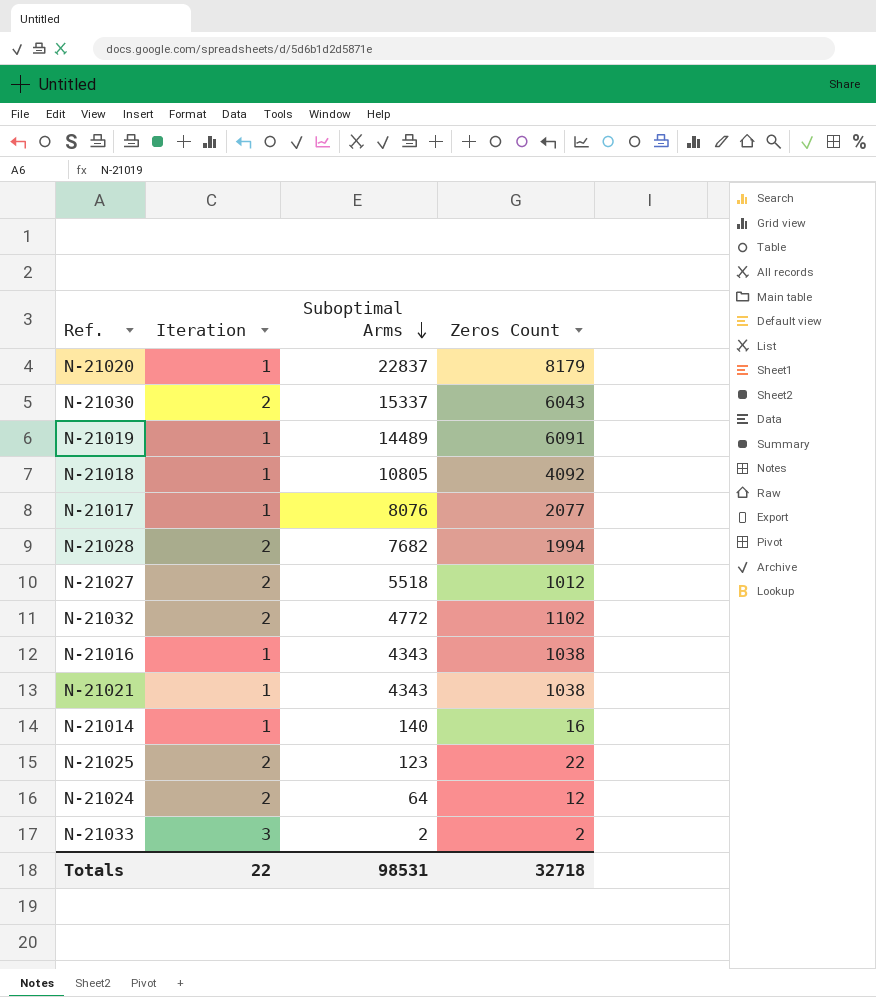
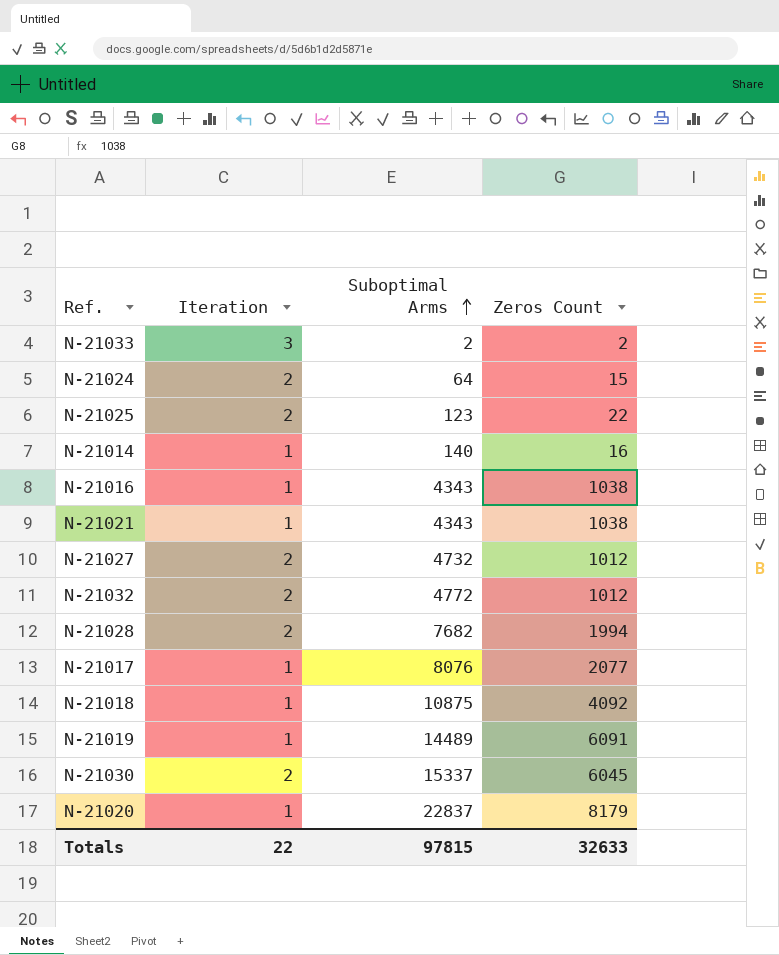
row order: Suboptimal Arms descending -> Suboptimal Arms ascending
N-21024 | Zeros Count: 12 -> 15
N-21027 | Suboptimal Arms: 5518 -> 4732
N-21032 | Zeros Count: 1102 -> 1012
N-21018 | Suboptimal Arms: 10805 -> 10875
N-21030 | Zeros Count: 6043 -> 6045
Totals | Suboptimal Arms: 98531 -> 97815
Totals | Zeros Count: 32718 -> 32633

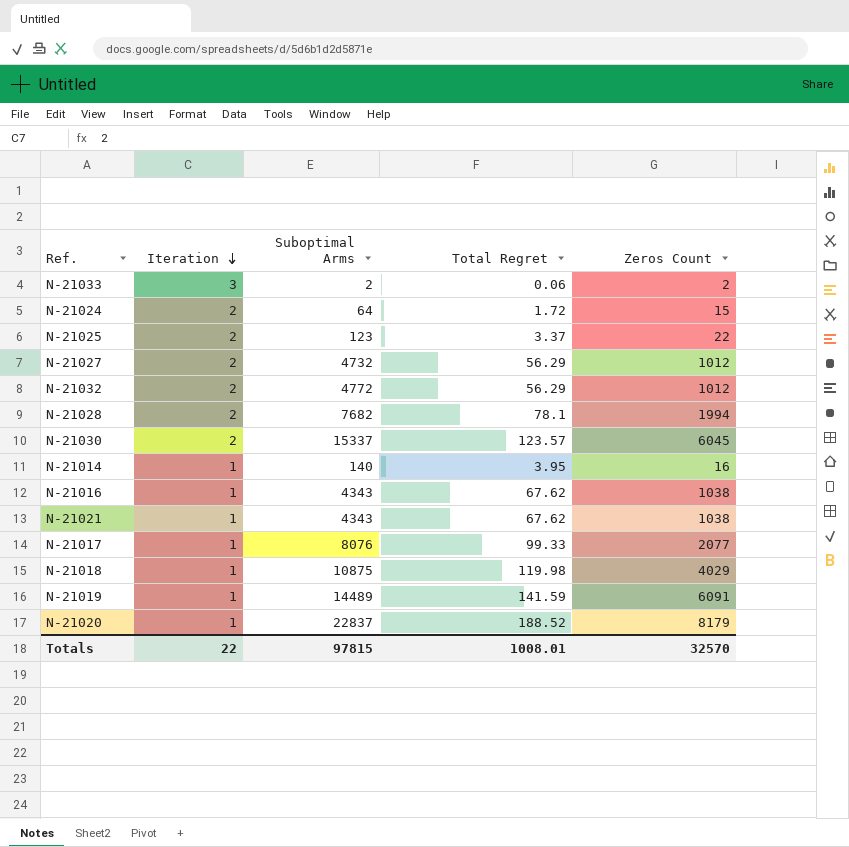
row order: Suboptimal Arms ascending -> Iteration descending
column Total Regret | position: none -> 4
N-21018 | Zeros Count: 4092 -> 4029
Totals | Zeros Count: 32633 -> 32570

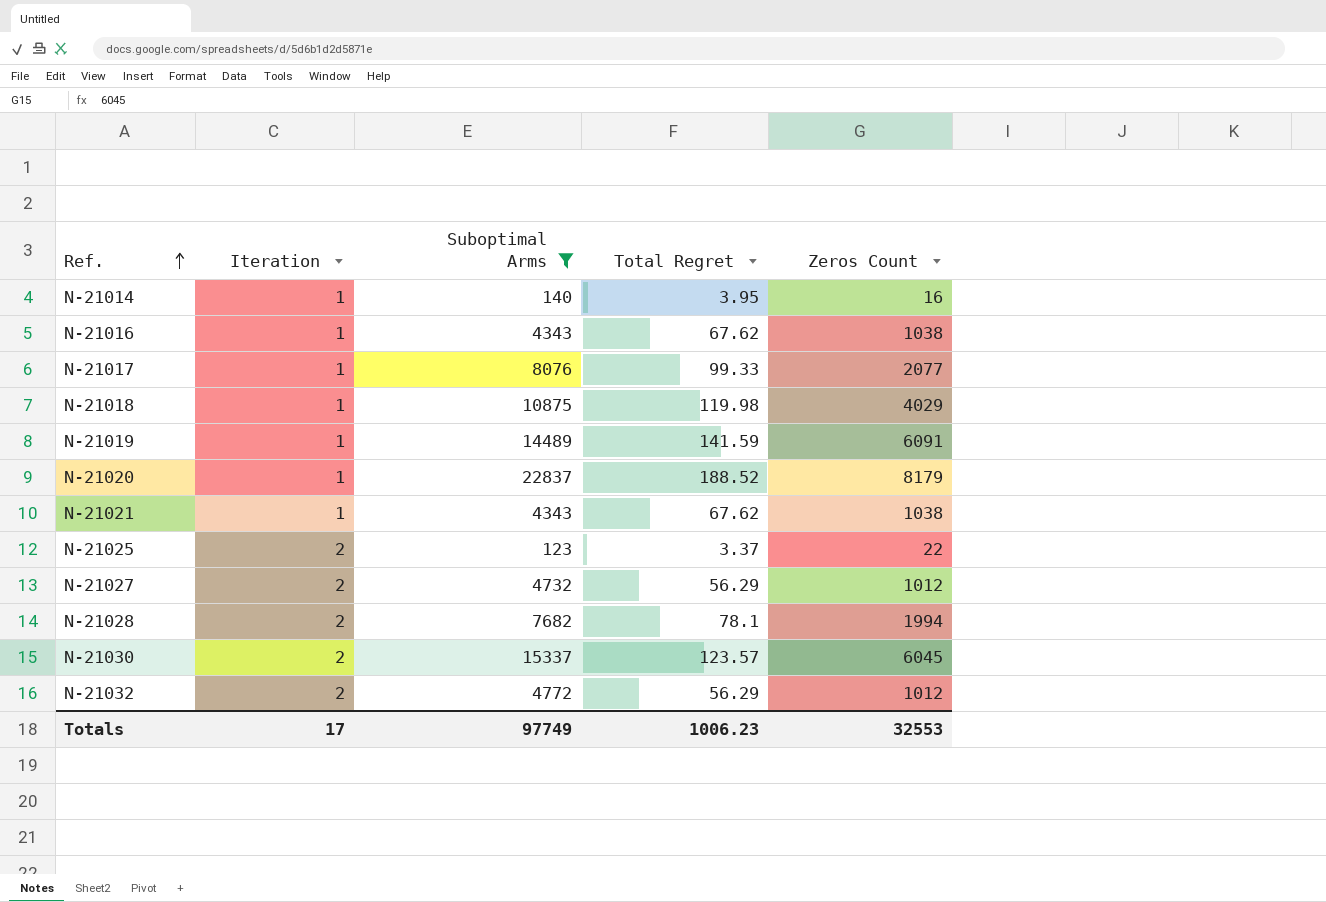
filter: none -> Suboptimal Arms >= 123
row order: Iteration descending -> Ref. ascending
Totals | Iteration: 22 -> 17
Totals | Suboptimal Arms: 97815 -> 97749
Totals | Total Regret: 1008.01 -> 1006.23
Totals | Zeros Count: 32570 -> 32553

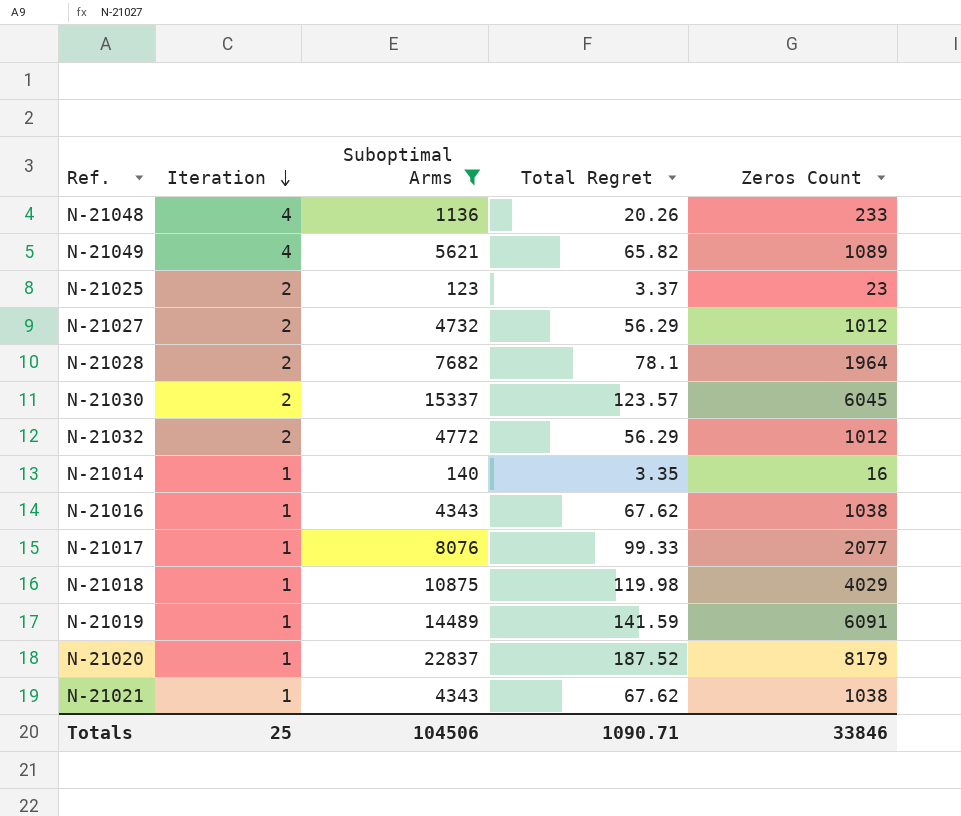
row order: Ref. ascending -> Iteration descending
row N-21048: none -> 4 | 1136 | 20.26 | 233
row N-21049: none -> 4 | 5621 | 65.82 | 1089
N-21025 | Zeros Count: 22 -> 23
N-21028 | Zeros Count: 1994 -> 1964
N-21014 | Total Regret: 3.95 -> 3.35
N-21020 | Total Regret: 188.52 -> 187.52
Totals | Iteration: 17 -> 25
Totals | Suboptimal Arms: 97749 -> 104506
Totals | Total Regret: 1006.23 -> 1090.71
Totals | Zeros Count: 32553 -> 33846

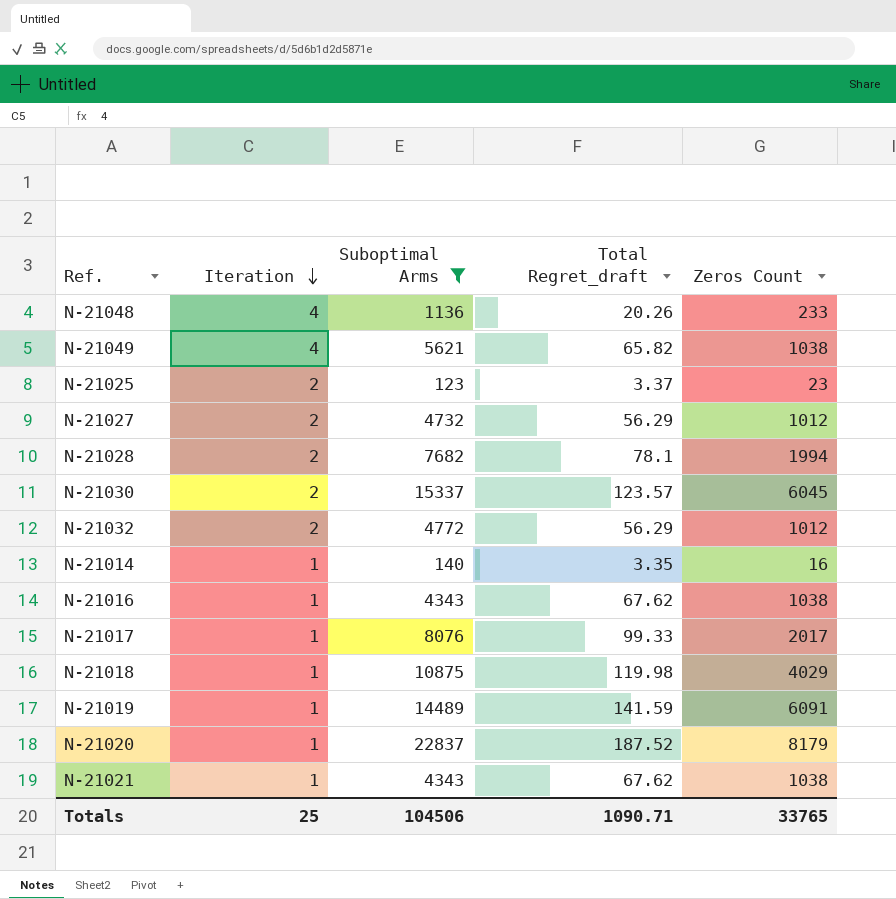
column name: Total Regret -> Total Regret_draft
N-21049 | Zeros Count: 1089 -> 1038
N-21028 | Zeros Count: 1964 -> 1994
N-21017 | Zeros Count: 2077 -> 2017
Totals | Zeros Count: 33846 -> 33765

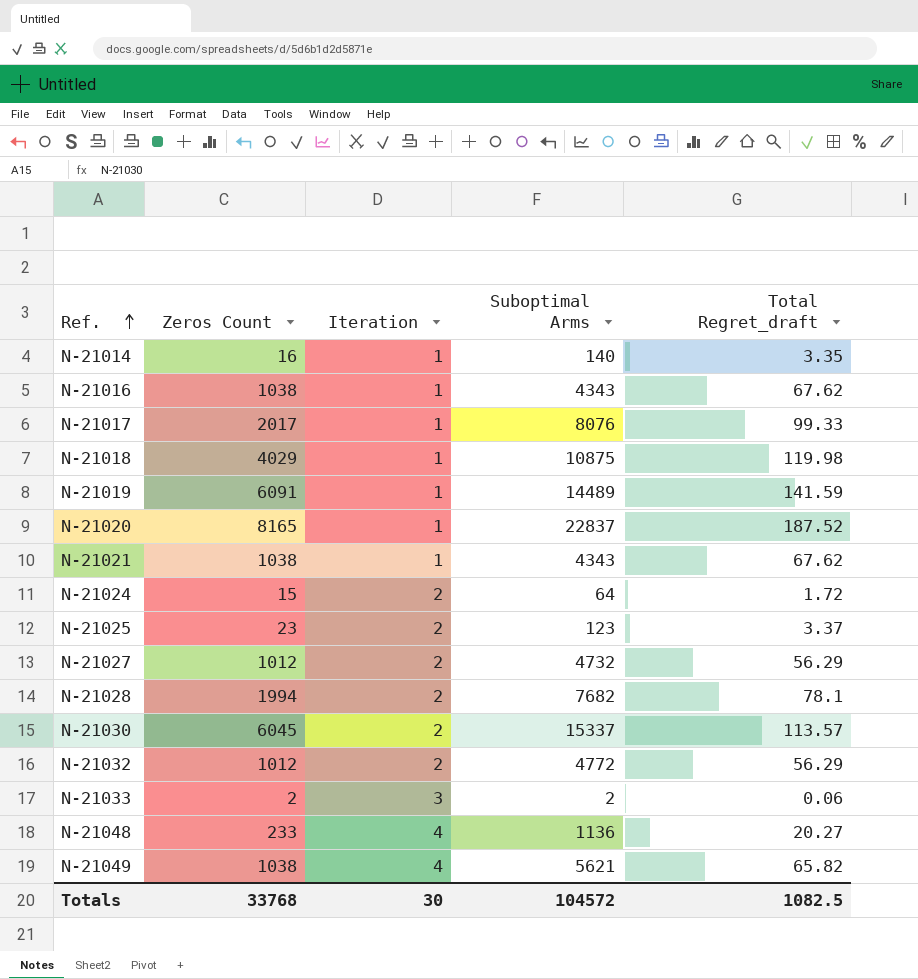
filter: Suboptimal Arms >= 123 -> none
row order: Iteration descending -> Ref. ascending
column Zeros Count | position: 5 -> 2
N-21020 | Zeros Count: 8179 -> 8165
N-21030 | Total Regret_draft: 123.57 -> 113.57
N-21048 | Total Regret_draft: 20.26 -> 20.27
Totals | Zeros Count: 33765 -> 33768
Totals | Iteration: 25 -> 30
Totals | Suboptimal Arms: 104506 -> 104572
Totals | Total Regret_draft: 1090.71 -> 1082.5

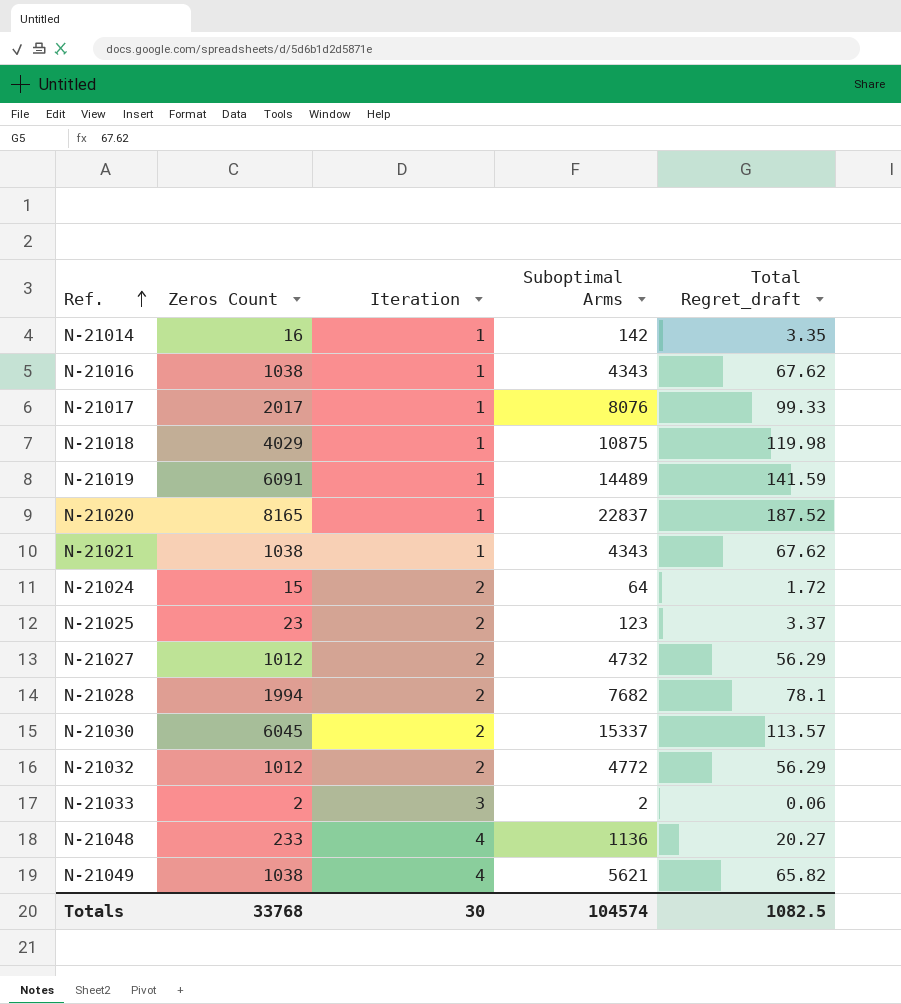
N-21014 | Suboptimal Arms: 140 -> 142
Totals | Suboptimal Arms: 104572 -> 104574

